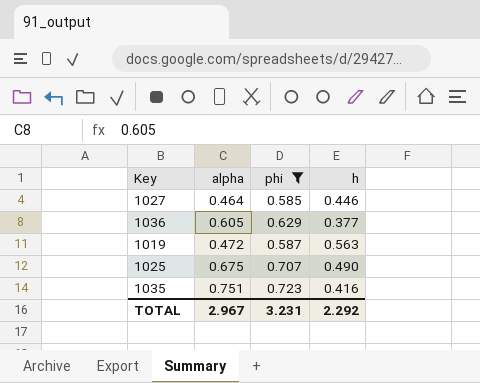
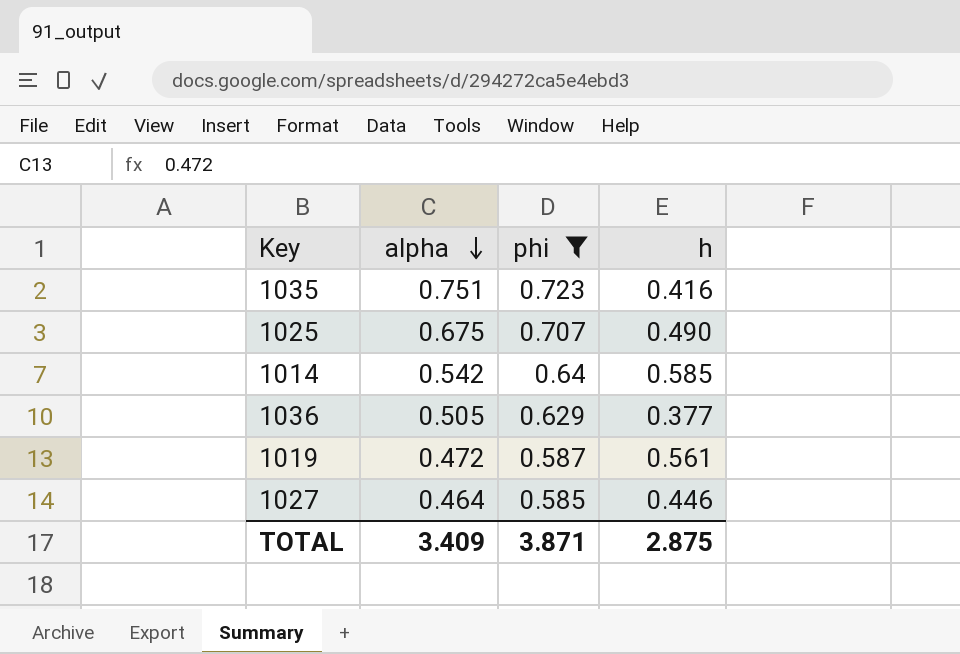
row order: none -> alpha descending
row 1014: none -> 0.542 | 0.64 | 0.585
1036 | alpha: 0.605 -> 0.505
1019 | h: 0.563 -> 0.561
TOTAL | alpha: 2.967 -> 3.409
TOTAL | phi: 3.231 -> 3.871
TOTAL | h: 2.292 -> 2.875

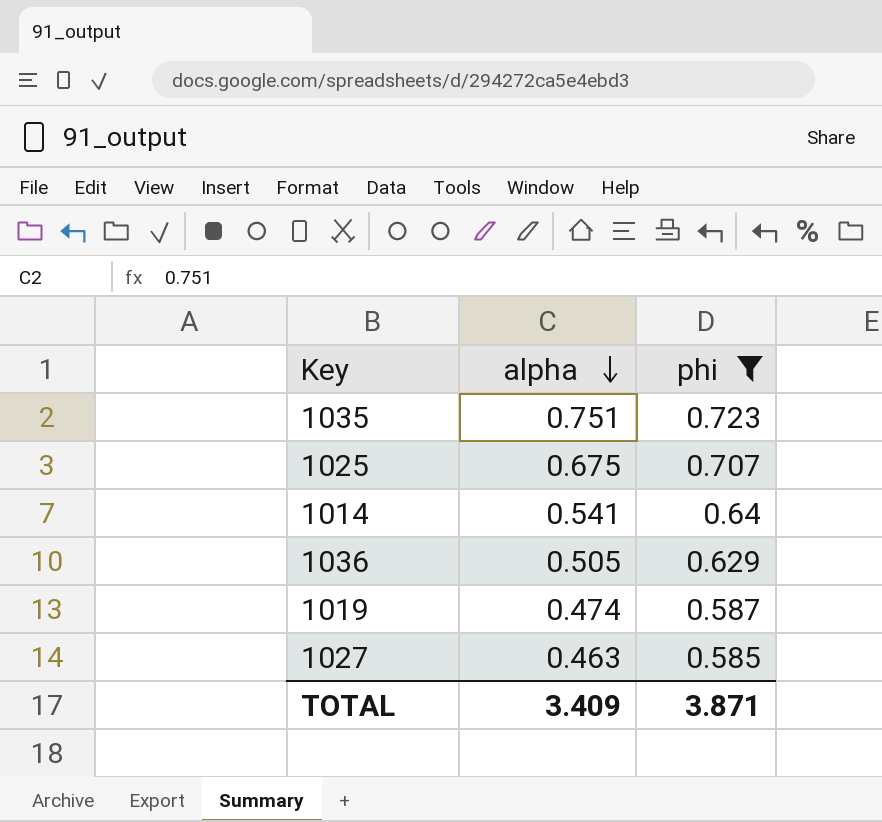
column h | position: 4 -> none
1014 | alpha: 0.542 -> 0.541
1019 | alpha: 0.472 -> 0.474
1027 | alpha: 0.464 -> 0.463

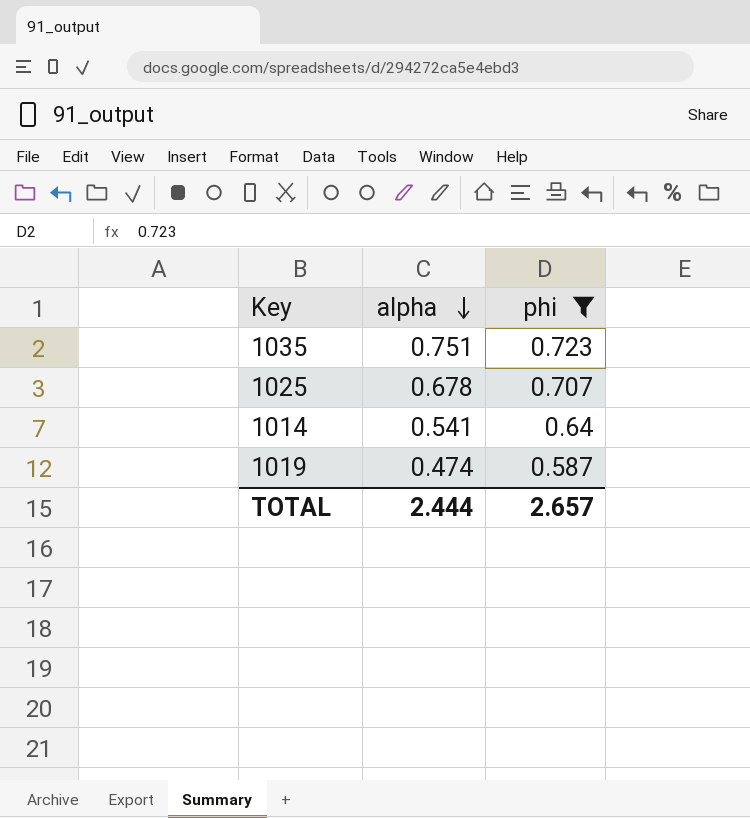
row 1036: 0.505 | 0.629 -> none
row 1027: 0.463 | 0.585 -> none
1025 | alpha: 0.675 -> 0.678
TOTAL | alpha: 3.409 -> 2.444
TOTAL | phi: 3.871 -> 2.657

